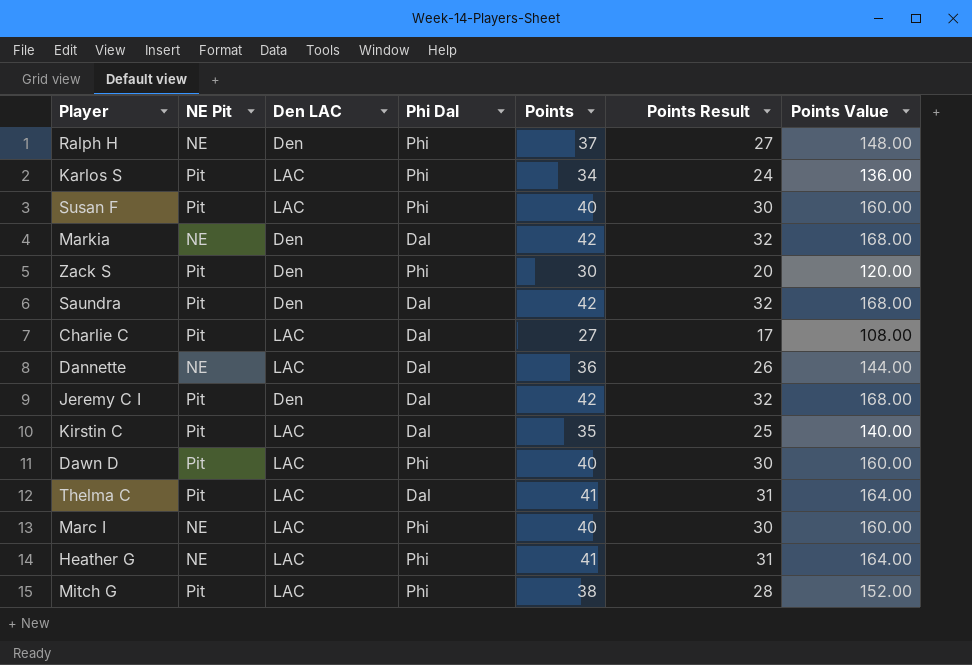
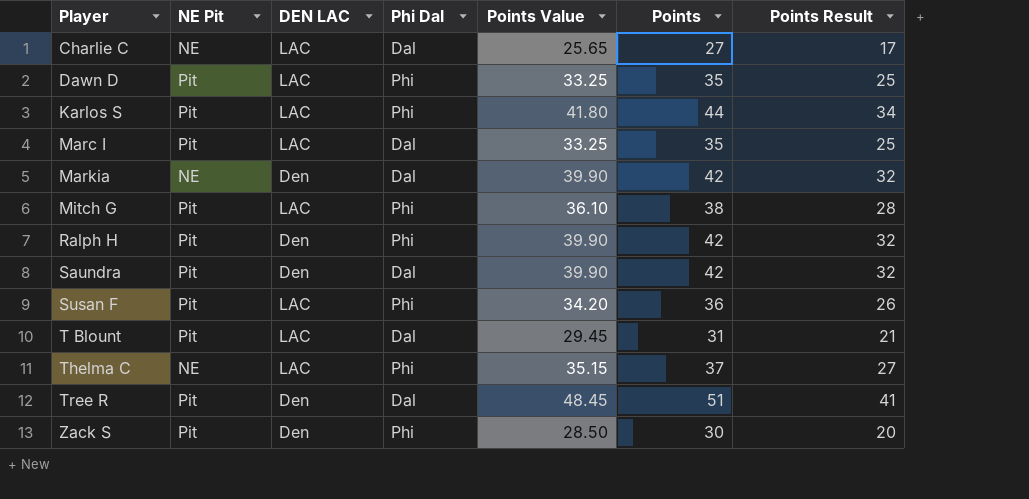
row order: none -> Player ascending
column name: Den LAC -> DEN LAC
column Points Value | formula: [Points] * 4 -> [Points] * 0.95
column Points Value | position: 7 -> 5
row Dannette: NE | LAC | Dal | 36 | 26 | 144.00 -> none
row Jeremy C I: Pit | Den | Dal | 42 | 32 | 168.00 -> none
row Kirstin C: Pit | LAC | Dal | 35 | 25 | 140.00 -> none
row Heather G: NE | LAC | Phi | 41 | 31 | 164.00 -> none
Charlie C | NE Pit: Pit -> NE
Dawn D | Points: 40 -> 35
Dawn D | Points Result: 30 -> 25
Karlos S | Points: 34 -> 44
Karlos S | Points Result: 24 -> 34
Marc I | NE Pit: NE -> Pit
Marc I | Phi Dal: Phi -> Dal
Marc I | Points: 40 -> 35
Marc I | Points Result: 30 -> 25
Ralph H | NE Pit: NE -> Pit
Ralph H | Points: 37 -> 42
Ralph H | Points Result: 27 -> 32
Susan F | Points: 40 -> 36
Susan F | Points Result: 30 -> 26
row T Blount: none -> Pit | LAC | Dal | 29.45 | 31 | 21
Thelma C | NE Pit: Pit -> NE
Thelma C | Phi Dal: Dal -> Phi
Thelma C | Points: 41 -> 37
Thelma C | Points Result: 31 -> 27
row Tree R: none -> Pit | Den | Dal | 48.45 | 51 | 41

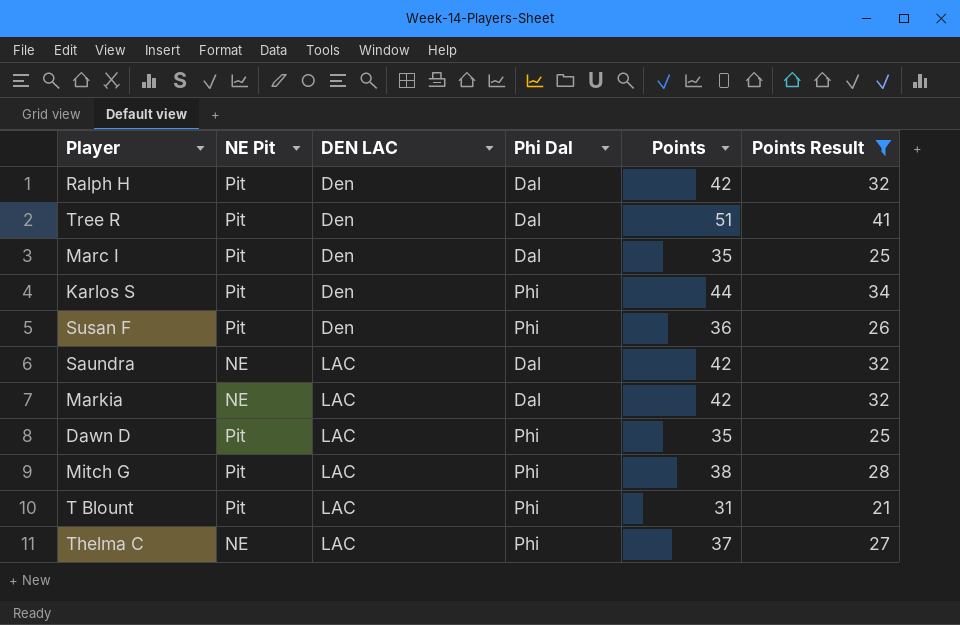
filter: none -> Points Result >= 21
row order: Player ascending -> DEN LAC ascending
column Points Value | formula: [Points] * 0.95 -> none
Ralph H | Phi Dal: Phi -> Dal
Marc I | DEN LAC: LAC -> Den
Karlos S | DEN LAC: LAC -> Den
Susan F | DEN LAC: LAC -> Den
Saundra | NE Pit: Pit -> NE
Saundra | DEN LAC: Den -> LAC
Markia | DEN LAC: Den -> LAC
T Blount | Phi Dal: Dal -> Phi

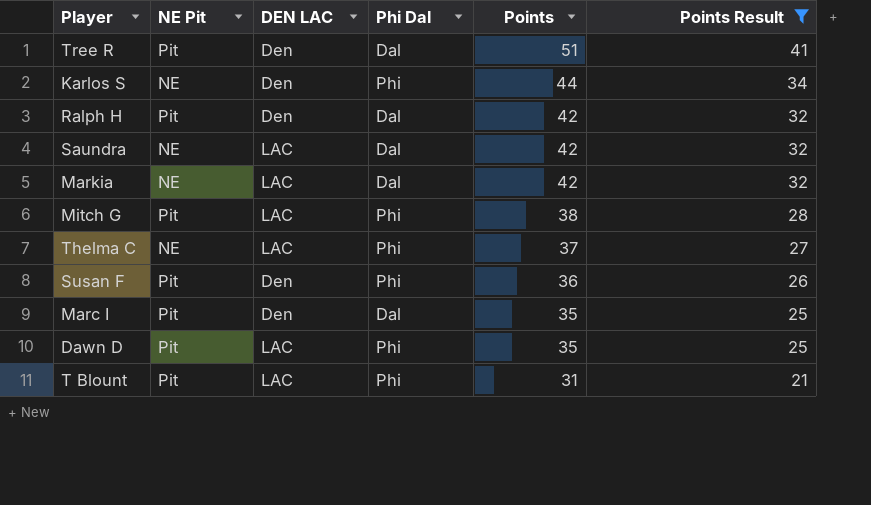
row order: DEN LAC ascending -> Points descending
Karlos S | NE Pit: Pit -> NE

